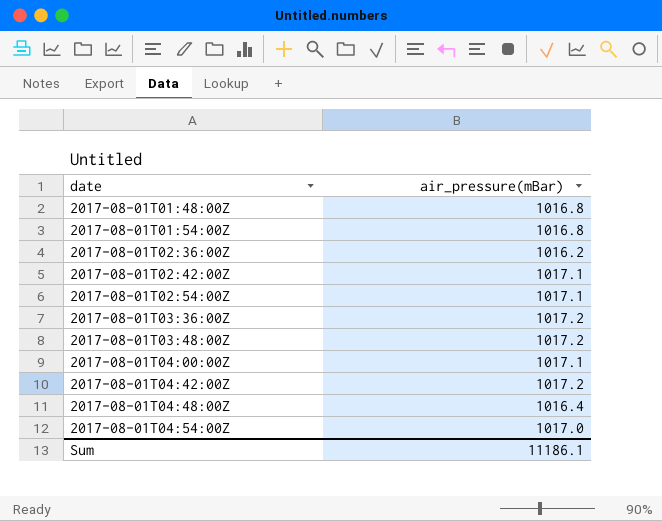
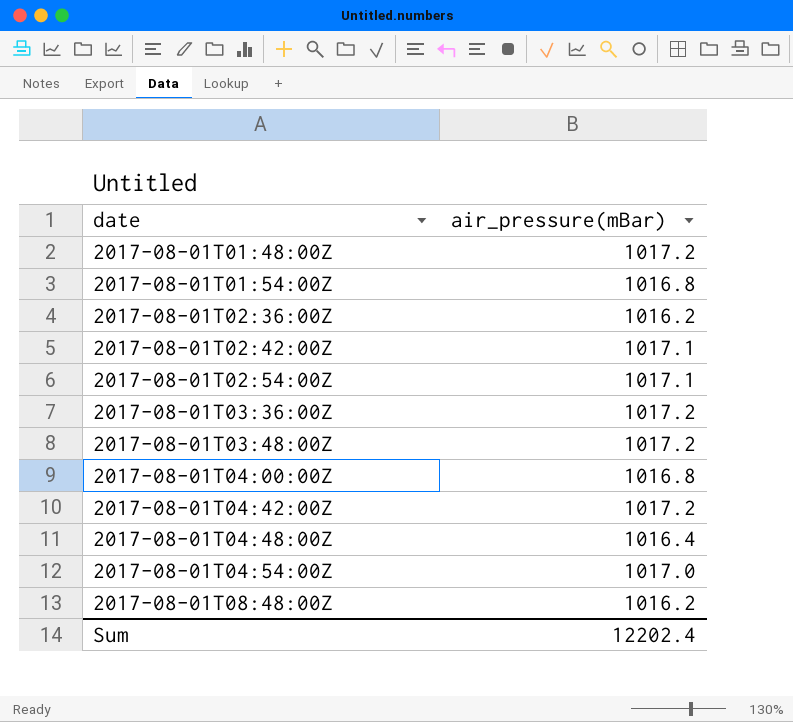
2017-08-01T01:48:00Z | air_pressure(mBar): 1016.8 -> 1017.2
2017-08-01T04:00:00Z | air_pressure(mBar): 1017.1 -> 1016.8
row 2017-08-01T08:48:00Z: none -> 1016.2
Sum | air_pressure(mBar): 11186.1 -> 12202.4

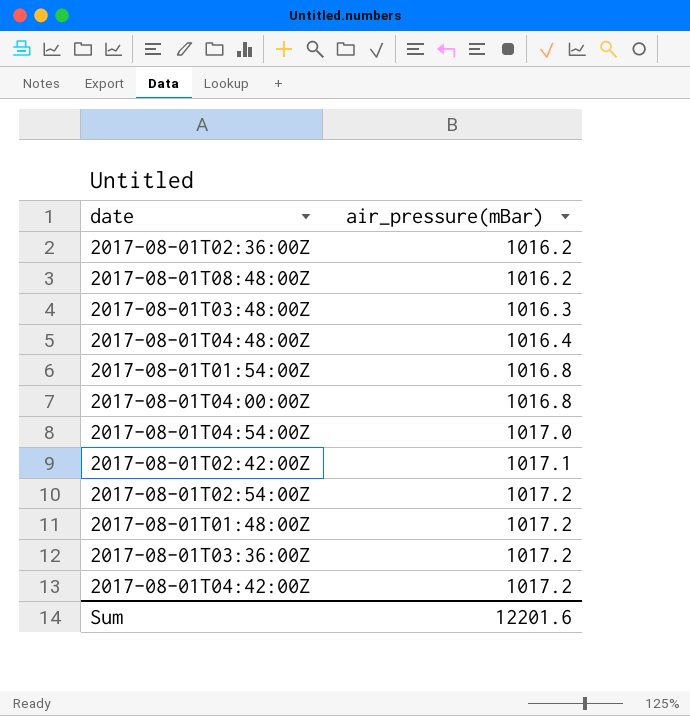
row order: date ascending -> air_pressure(mBar) ascending
2017-08-01T03:48:00Z | air_pressure(mBar): 1017.2 -> 1016.3
2017-08-01T02:54:00Z | air_pressure(mBar): 1017.1 -> 1017.2
Sum | air_pressure(mBar): 12202.4 -> 12201.6

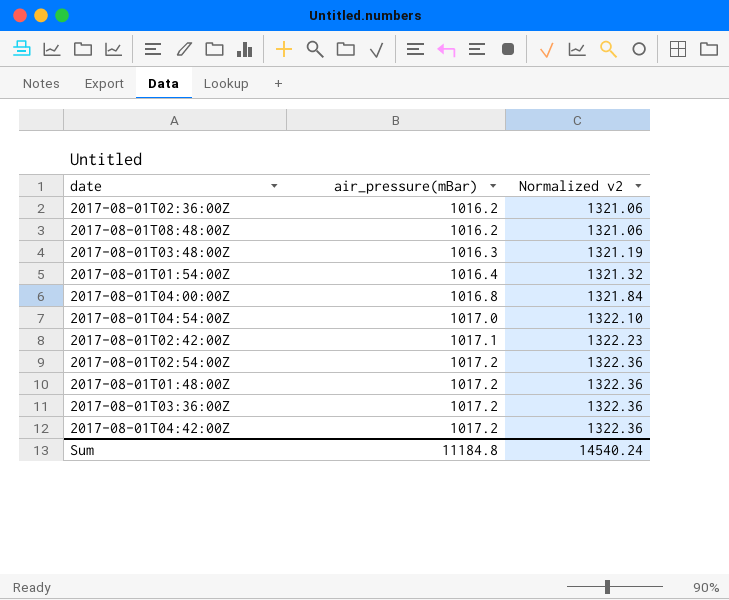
column Normalized v2 | formula: none -> [air_pressure(mBar)] * 1.3
row 2017-08-01T04:48:00Z: 1016.4 -> none
2017-08-01T01:54:00Z | air_pressure(mBar): 1016.8 -> 1016.4
Sum | air_pressure(mBar): 12201.6 -> 11184.8

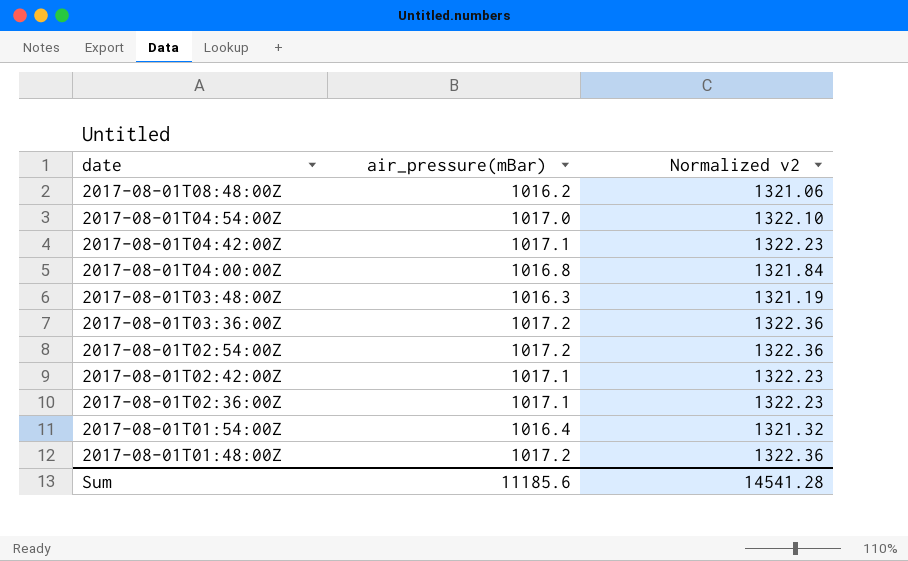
row order: air_pressure(mBar) ascending -> date descending
2017-08-01T04:42:00Z | air_pressure(mBar): 1017.2 -> 1017.1
2017-08-01T04:42:00Z | Normalized v2: 1322.36 -> 1322.23
2017-08-01T02:36:00Z | air_pressure(mBar): 1016.2 -> 1017.1
2017-08-01T02:36:00Z | Normalized v2: 1321.06 -> 1322.23
Sum | air_pressure(mBar): 11184.8 -> 11185.6
Sum | Normalized v2: 14540.24 -> 14541.28

